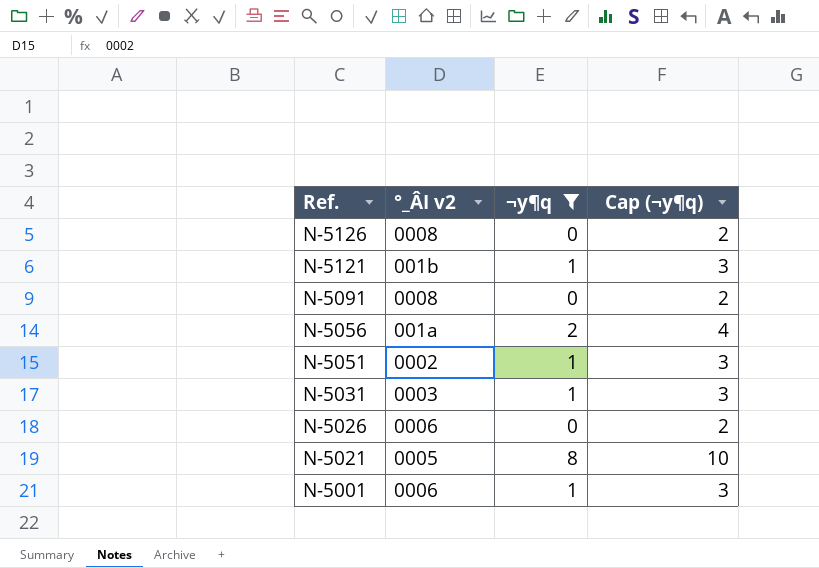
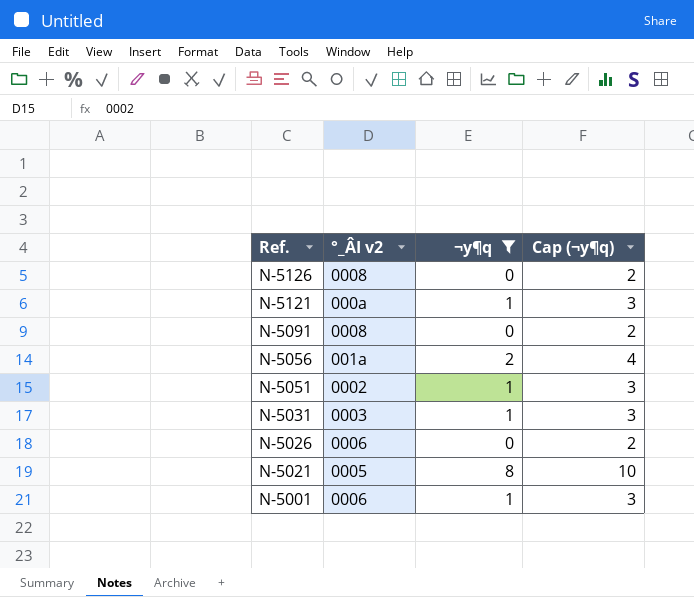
N-5121 | °_ÂI v2: 001b -> 000a

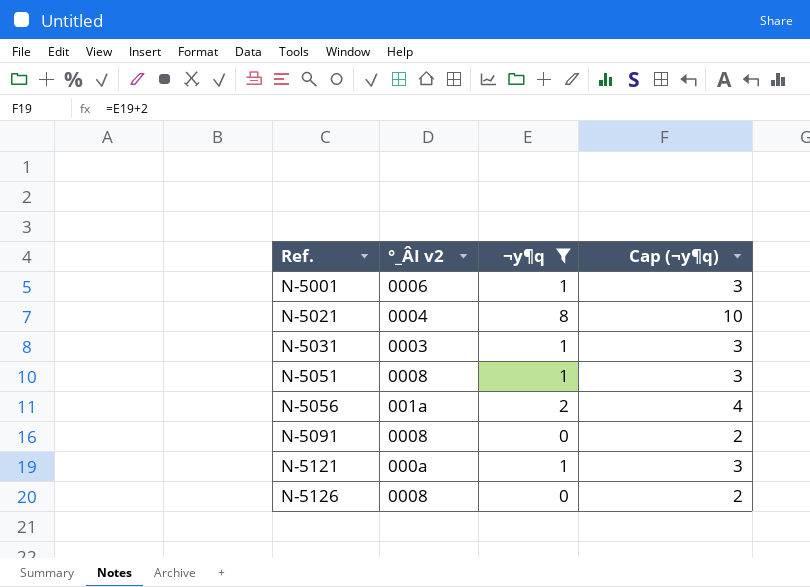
row order: Ref. descending -> Ref. ascending
row N-5026: 0006 | 0 | 2 -> none
N-5021 | °_ÂI v2: 0005 -> 0004
N-5051 | °_ÂI v2: 0002 -> 0008

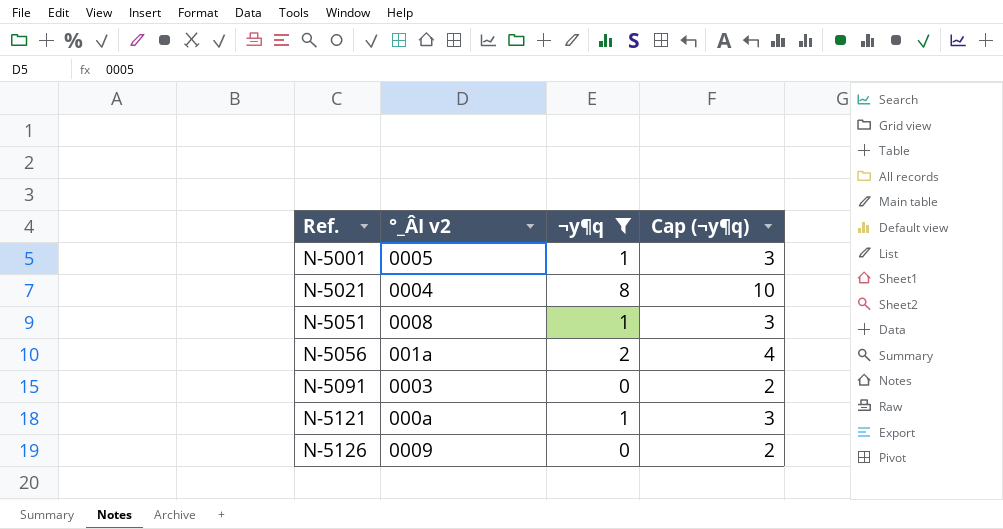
row N-5031: 0003 | 1 | 3 -> none
N-5001 | °_ÂI v2: 0006 -> 0005
N-5091 | °_ÂI v2: 0008 -> 0003
N-5126 | °_ÂI v2: 0008 -> 0009

